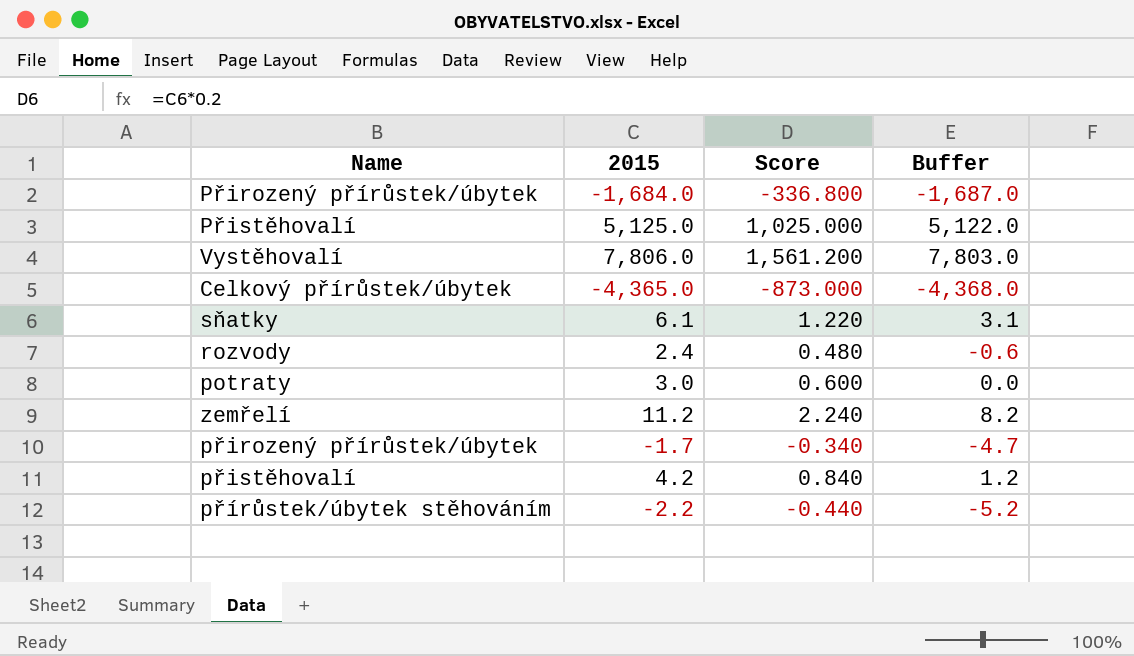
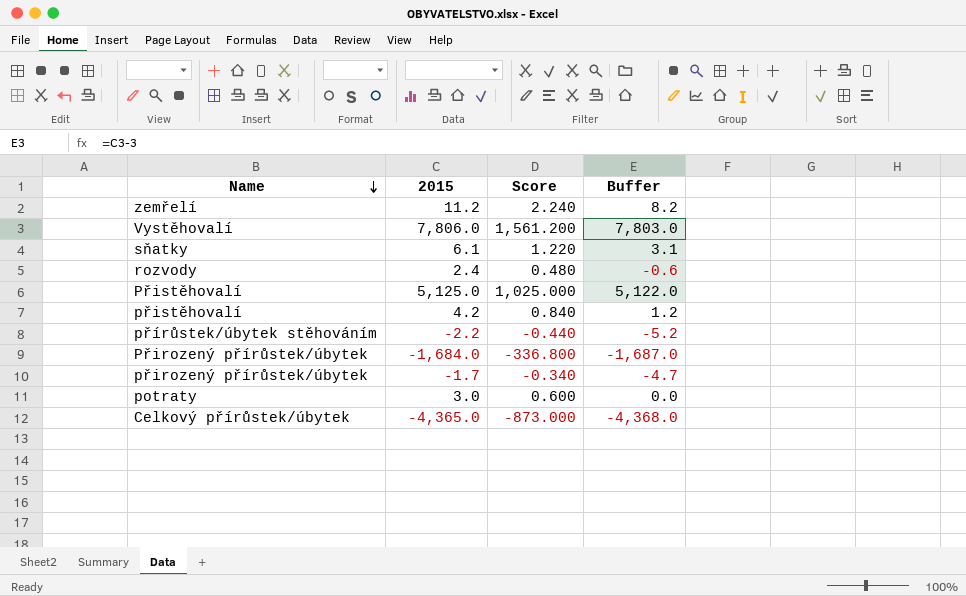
row order: none -> Name descending

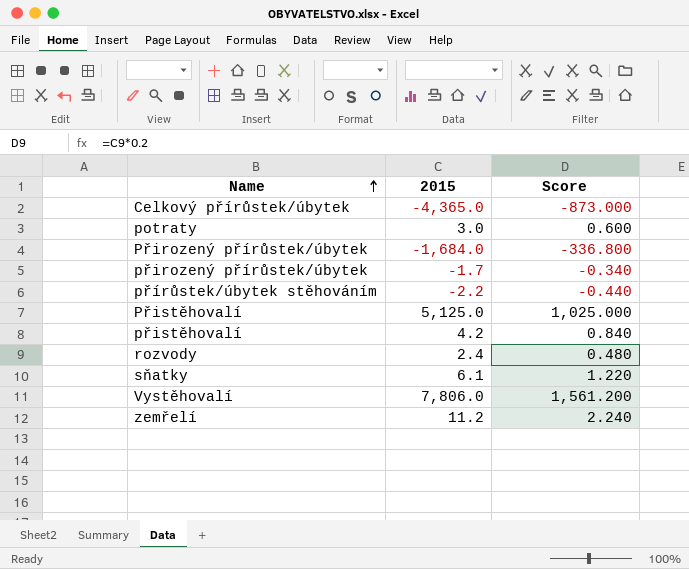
row order: Name descending -> Name ascending
column Buffer | formula: [2015] - 3 -> none

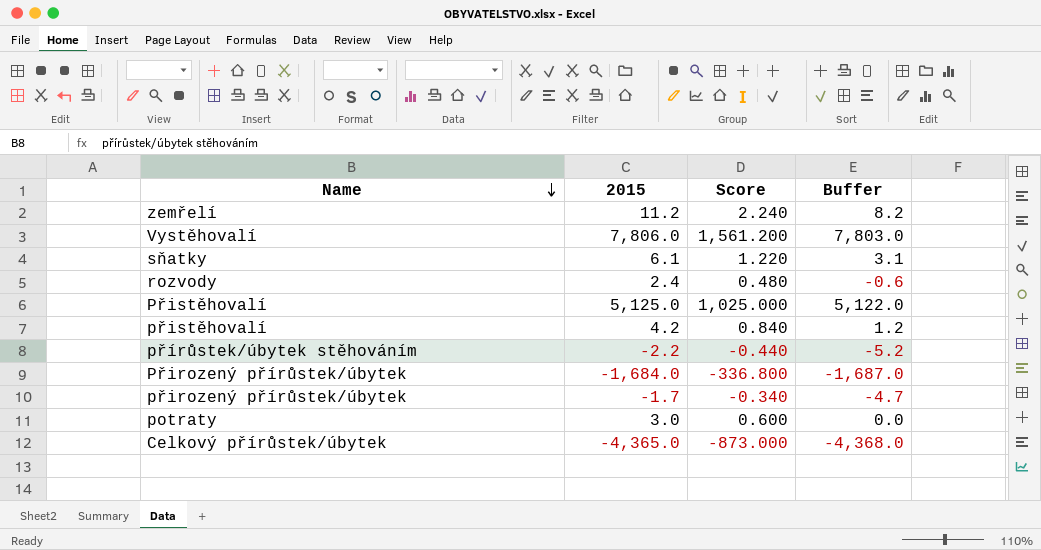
row order: Name ascending -> Name descending
column Buffer | formula: none -> [2015] - 3

